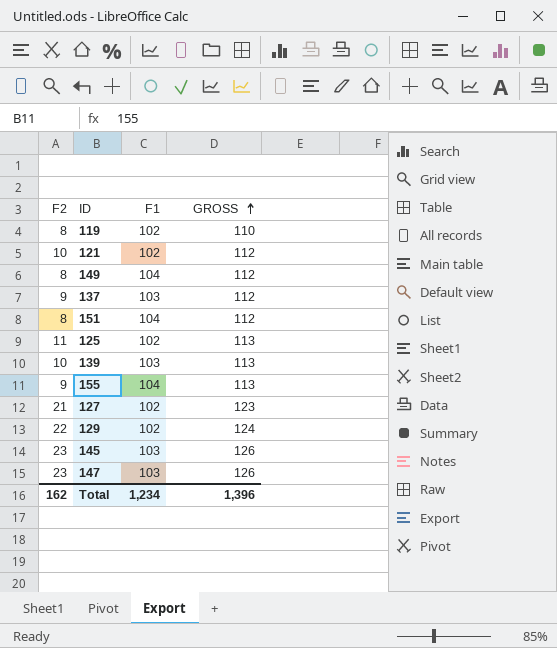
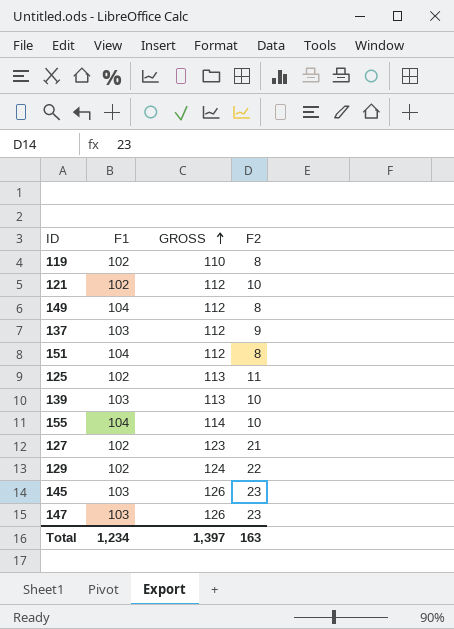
column F2 | position: 1 -> 4
155 | GROSS: 113 -> 114
155 | F2: 9 -> 10
Total | GROSS: 1,396 -> 1,397
Total | F2: 162 -> 163

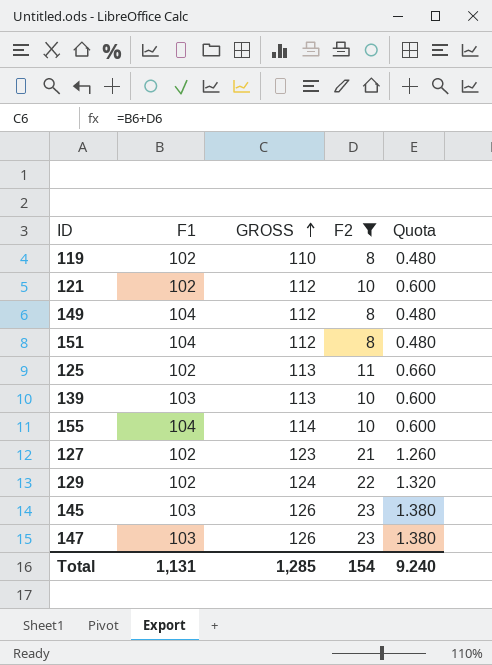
filter: none -> F2 != 9
column Quota | formula: none -> [F2] * 0.06
Total | F1: 1,234 -> 1,131
Total | GROSS: 1,397 -> 1,285
Total | F2: 163 -> 154

